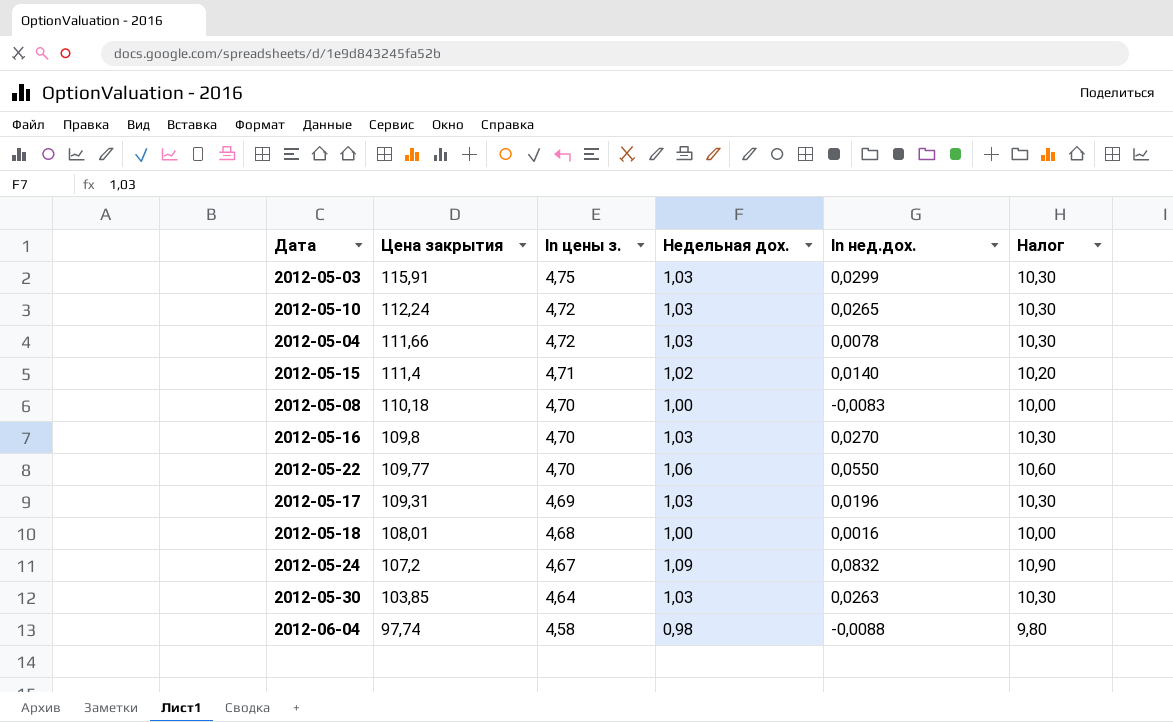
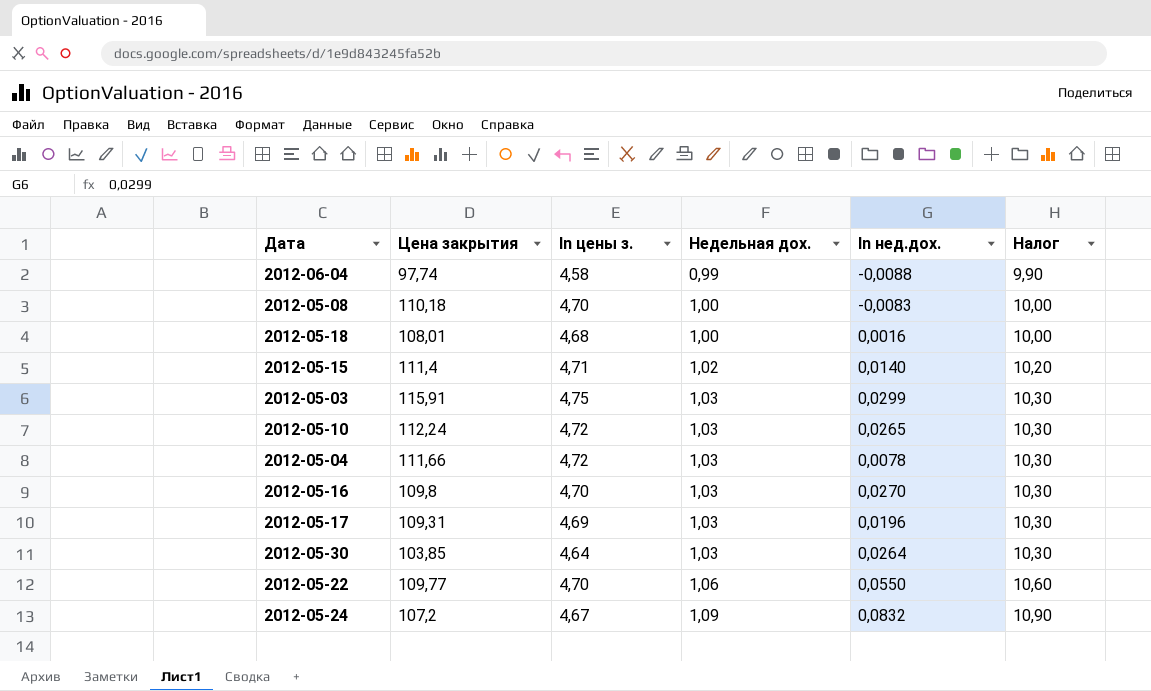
row order: Цена закрытия descending -> Недельная дох. ascending
2012-06-04 | Недельная дох.: 0,98 -> 0,99
2012-06-04 | Налог: 9,80 -> 9,90
2012-05-30 | ln нед.дох.: 0,0263 -> 0,0264

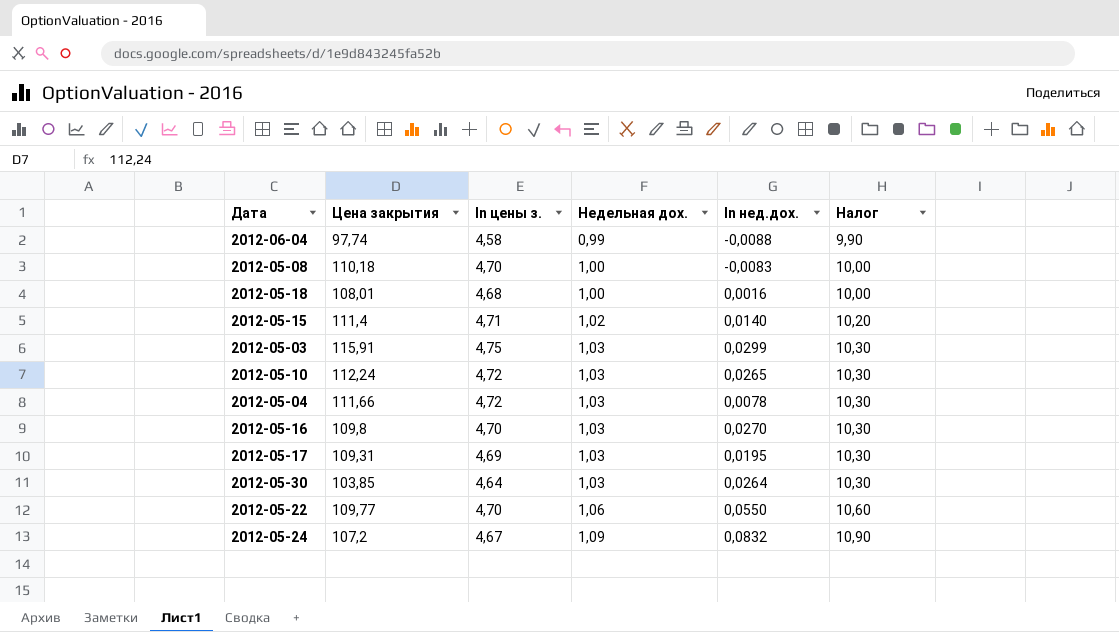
2012-05-17 | ln нед.дох.: 0,0196 -> 0,0195

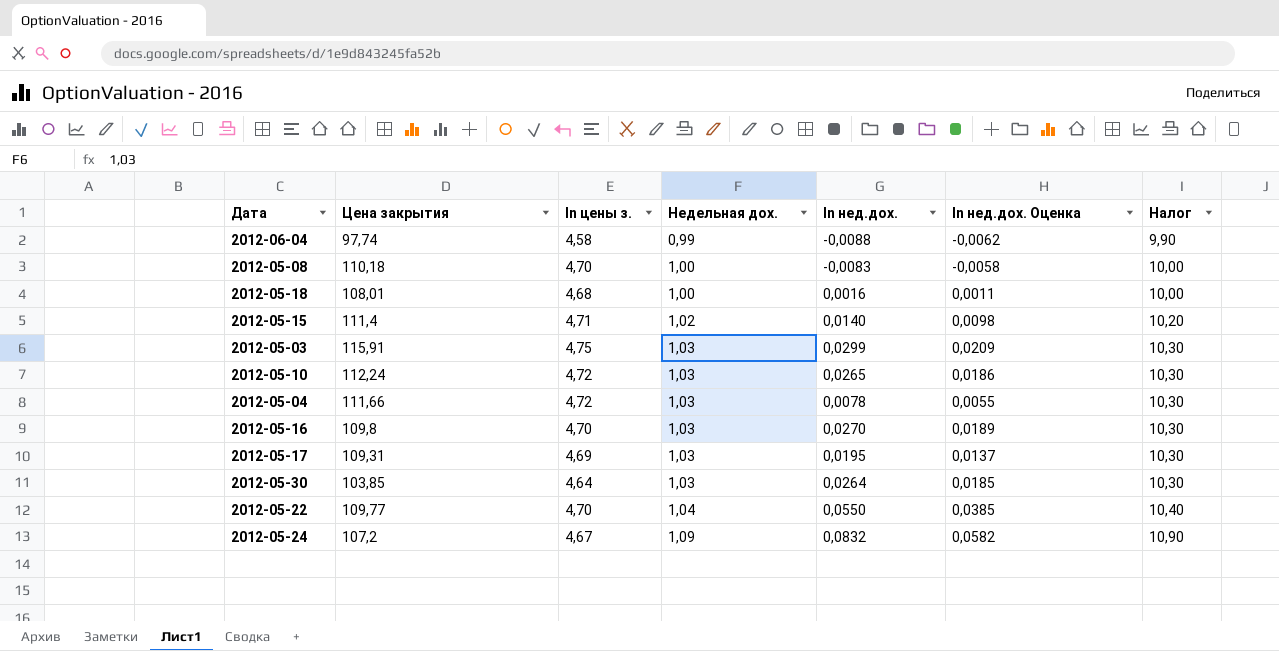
column ln нед.дох. Оценка | formula: none -> [ln нед.дох.] * 0,7
2012-05-22 | Недельная дох.: 1,06 -> 1,04
2012-05-22 | Налог: 10,60 -> 10,40

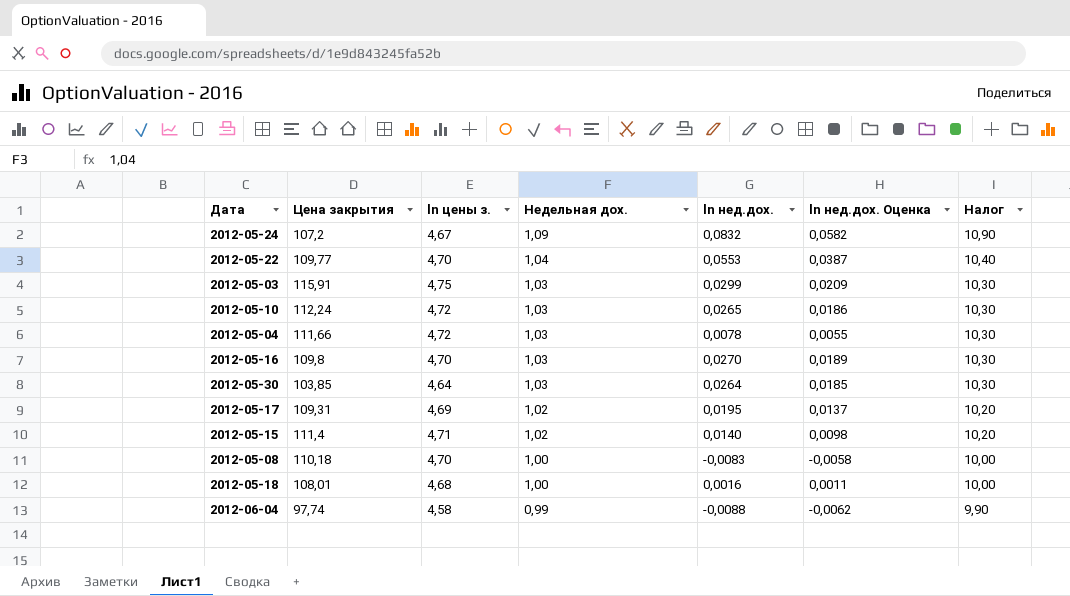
row order: Недельная дох. ascending -> Недельная дох. descending
2012-05-22 | ln нед.дох.: 0,0550 -> 0,0553
2012-05-22 | ln нед.дох. Оценка: 0,0385 -> 0,0387
2012-05-17 | Недельная дох.: 1,03 -> 1,02
2012-05-17 | Налог: 10,30 -> 10,20

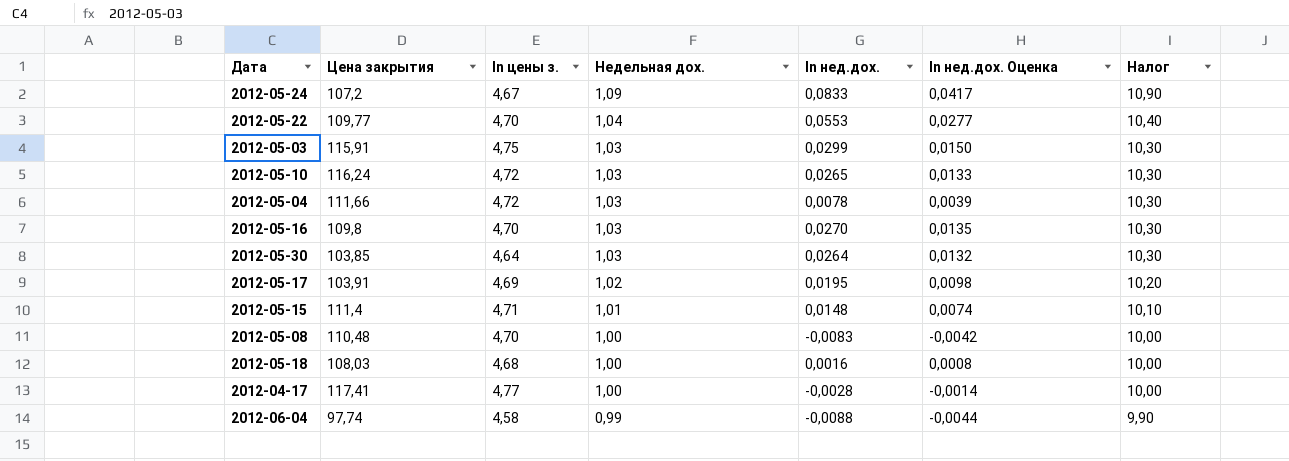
column ln нед.дох. Оценка | formula: [ln нед.дох.] * 0,7 -> [ln нед.дох.] * 0,5
2012-05-24 | ln нед.дох.: 0,0832 -> 0,0833
2012-05-10 | Цена закрытия: 112,24 -> 116,24
2012-05-17 | Цена закрытия: 109,31 -> 103,91
2012-05-15 | Недельная дох.: 1,02 -> 1,01
2012-05-15 | ln нед.дох.: 0,0140 -> 0,0148
2012-05-15 | Налог: 10,20 -> 10,10
2012-05-08 | Цена закрытия: 110,18 -> 110,48
2012-05-18 | Цена закрытия: 108,01 -> 108,03
row 2012-04-17: none -> 117,41 | 4,77 | 1,00 | -0,0028 | -0,0014 | 10,00

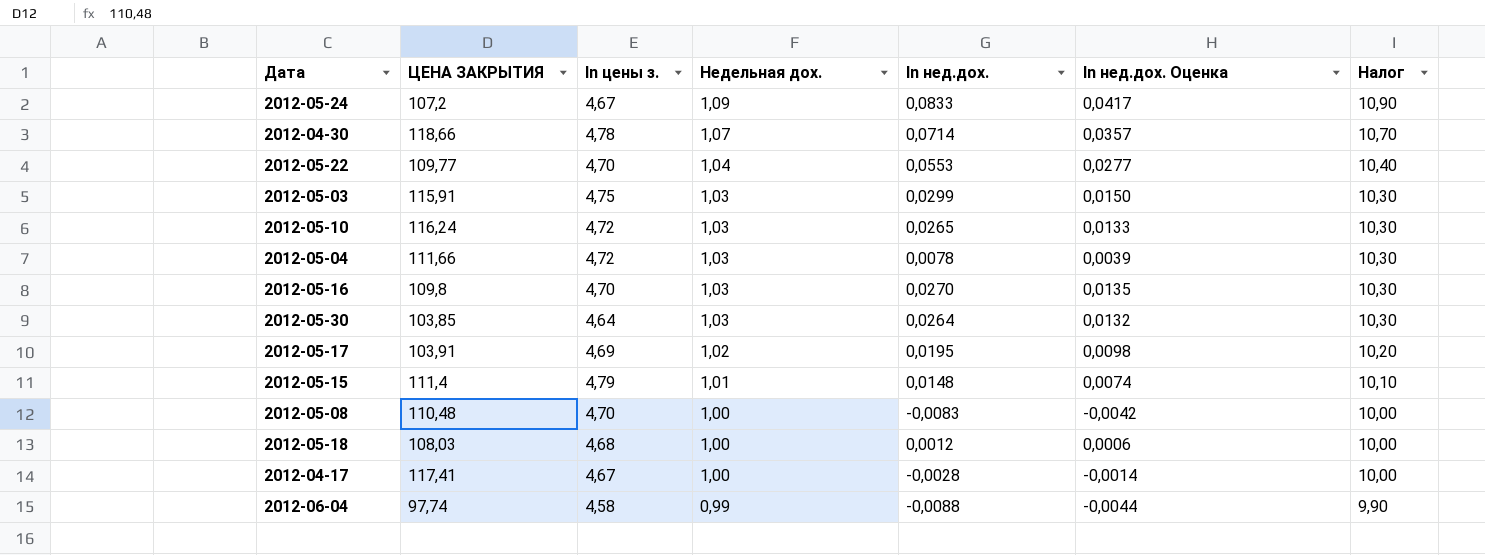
column name: Цена закрытия -> ЦЕНА ЗАКРЫТИЯ
row 2012-04-30: none -> 118,66 | 4,78 | 1,07 | 0,0714 | 0,0357 | 10,70
2012-05-15 | ln цены з.: 4,71 -> 4,79
2012-05-18 | ln нед.дох.: 0,0016 -> 0,0012
2012-05-18 | ln нед.дох. Оценка: 0,0008 -> 0,0006
2012-04-17 | ln цены з.: 4,77 -> 4,67

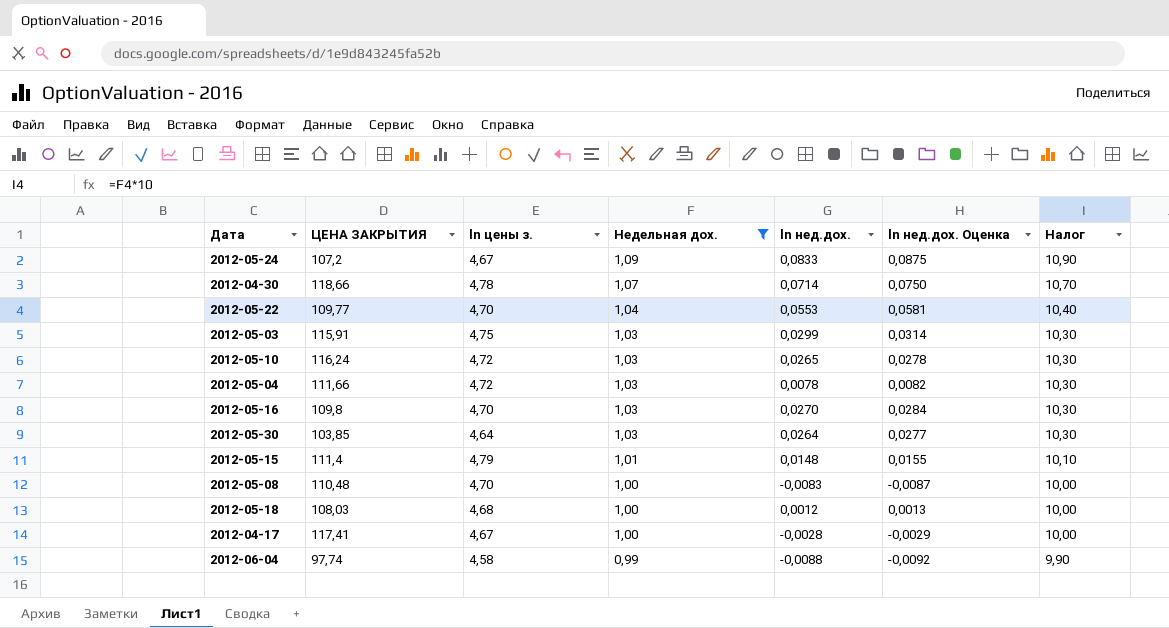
filter: none -> Недельная дох. != 1,02
column ln нед.дох. Оценка | formula: [ln нед.дох.] * 0,5 -> [ln нед.дох.] * 1,05

